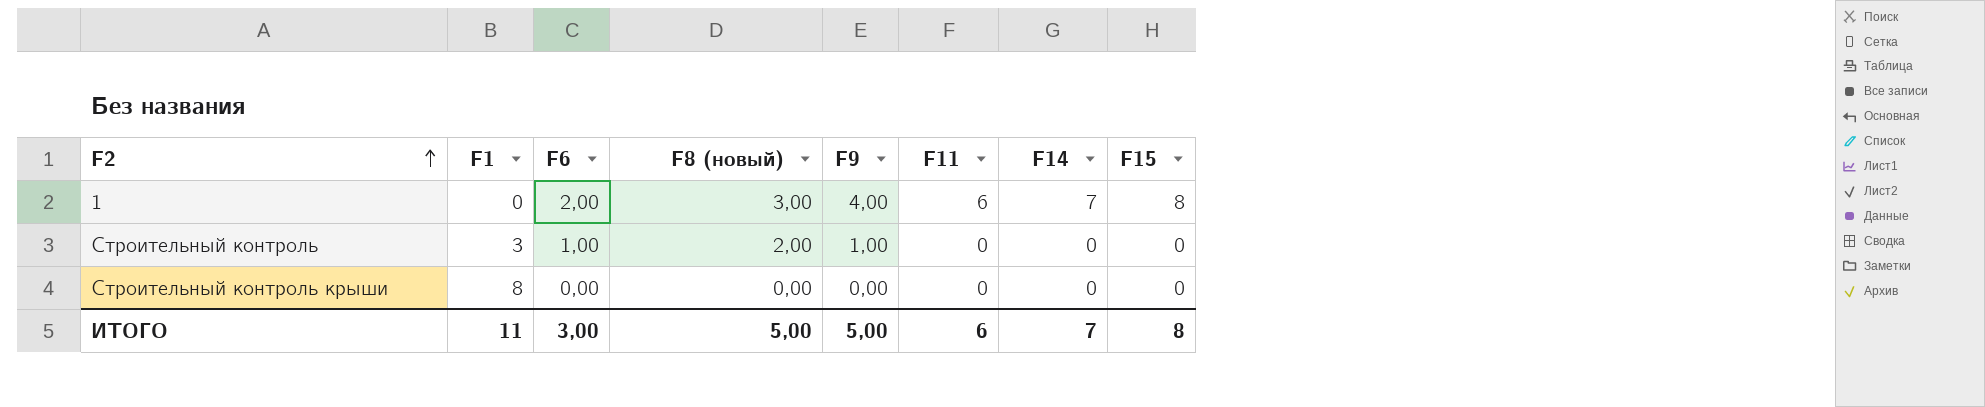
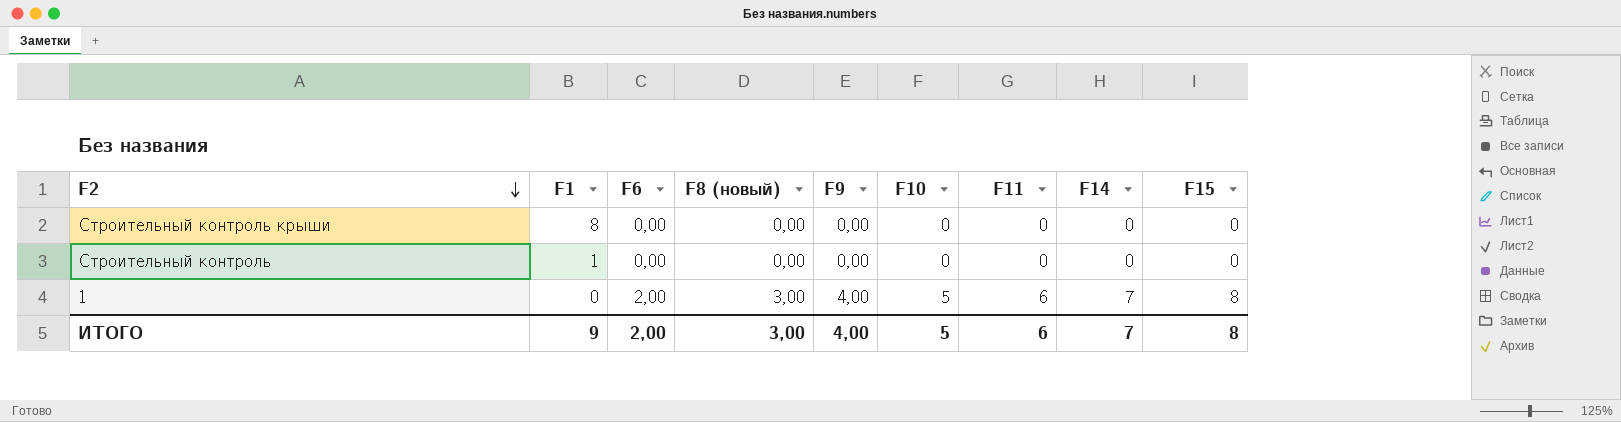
row order: F2 ascending -> F2 descending
column F10 | position: none -> 6
Строительный контроль | F1: 3 -> 1
Строительный контроль | F6: 1,00 -> 0,00
Строительный контроль | F8 (новый): 2,00 -> 0,00
Строительный контроль | F9: 1,00 -> 0,00
ИТОГО | F1: 11 -> 9
ИТОГО | F6: 3,00 -> 2,00
ИТОГО | F8 (новый): 5,00 -> 3,00
ИТОГО | F9: 5,00 -> 4,00

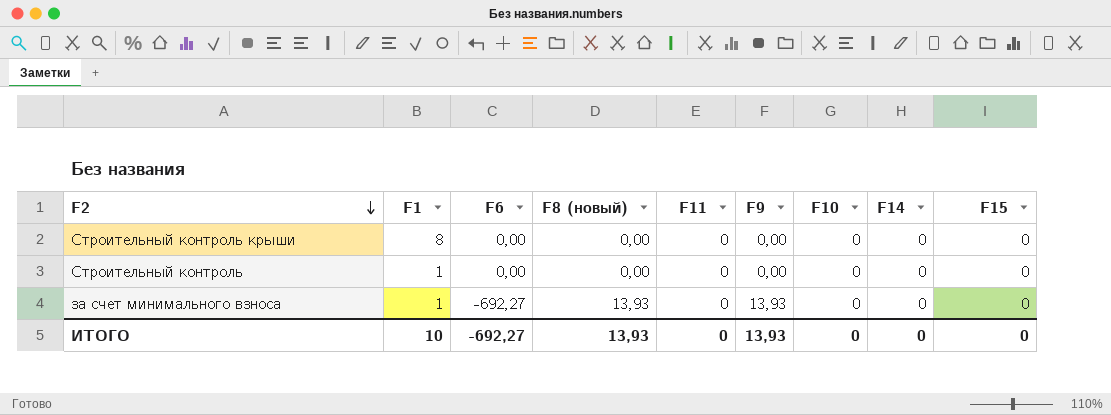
column F11 | position: 7 -> 5
row 1: 0 | 2,00 | 3,00 | 4,00 | 5 | 6 | 7 | 8 -> none
row за счет минимального взноса: none -> 1 | -692,27 | 13,93 | 0 | 13,93 | 0 | 0 | 0
ИТОГО | F1: 9 -> 10
ИТОГО | F6: 2,00 -> -692,27
ИТОГО | F8 (новый): 3,00 -> 13,93
ИТОГО | F11: 6 -> 0
ИТОГО | F9: 4,00 -> 13,93
ИТОГО | F10: 5 -> 0
ИТОГО | F14: 7 -> 0
ИТОГО | F15: 8 -> 0

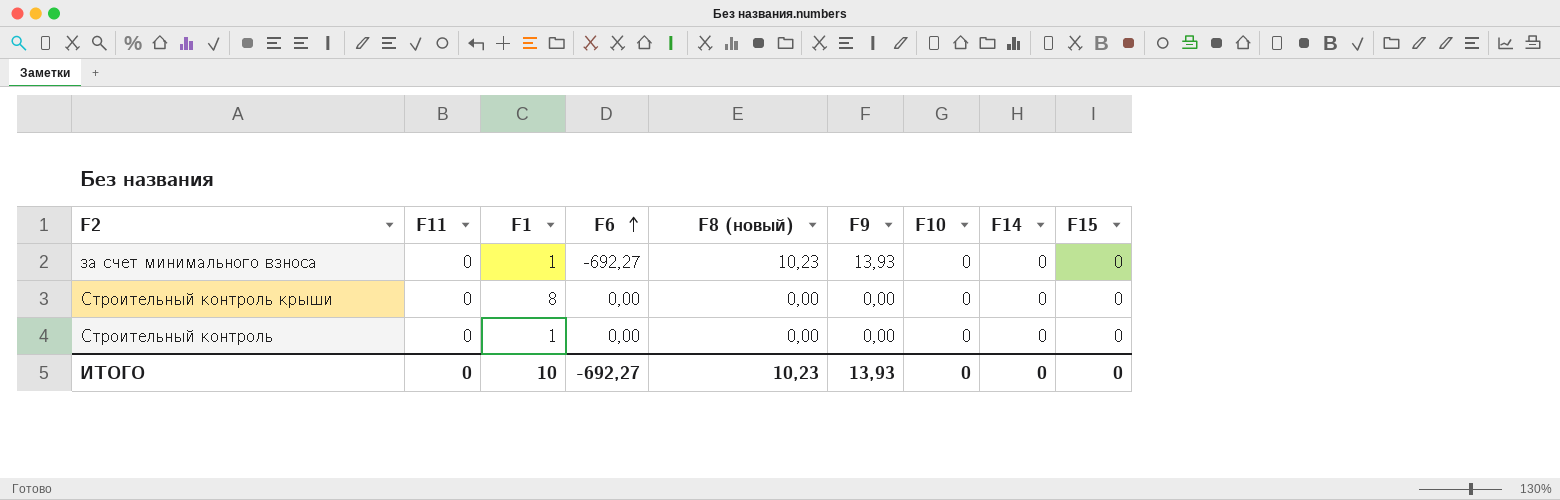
row order: F2 descending -> F6 ascending
column F11 | position: 5 -> 2
за счет минимального взноса | F8 (новый): 13,93 -> 10,23
ИТОГО | F8 (новый): 13,93 -> 10,23

